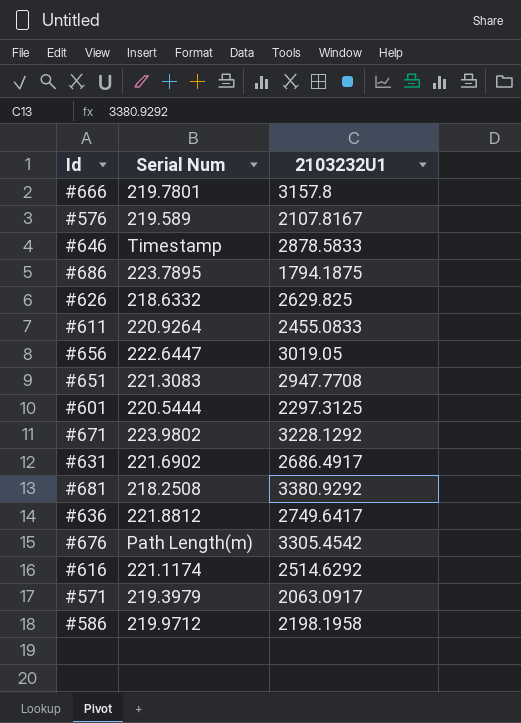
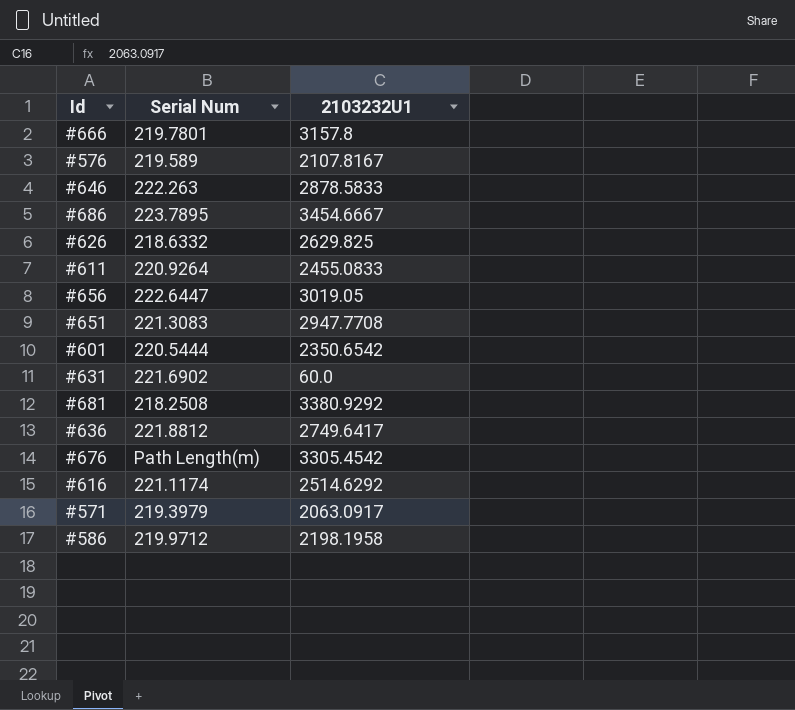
row #671: 223.9802 | 3228.1292 -> none
#646 | Serial Num: Timestamp -> 222.263
#686 | 2103232U1: 1794.1875 -> 3454.6667
#601 | 2103232U1: 2297.3125 -> 2350.6542
#631 | 2103232U1: 2686.4917 -> 60.0

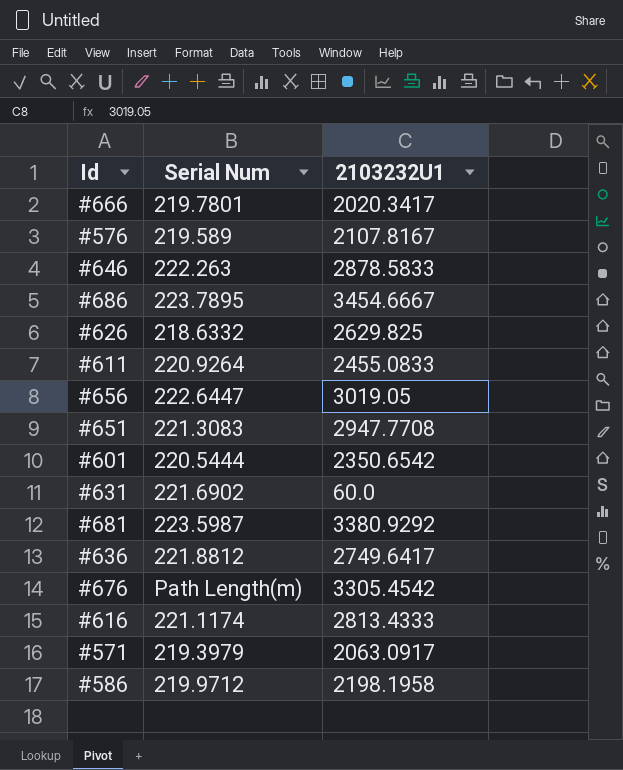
#666 | 2103232U1: 3157.8 -> 2020.3417
#681 | Serial Num: 218.2508 -> 223.5987
#616 | 2103232U1: 2514.6292 -> 2813.4333

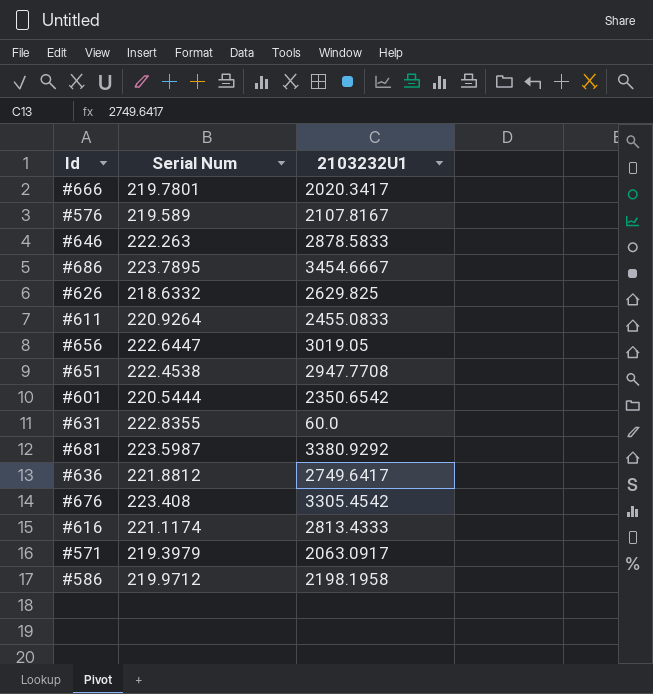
#651 | Serial Num: 221.3083 -> 222.4538
#631 | Serial Num: 221.6902 -> 222.8355
#676 | Serial Num: Path Length(m) -> 223.408

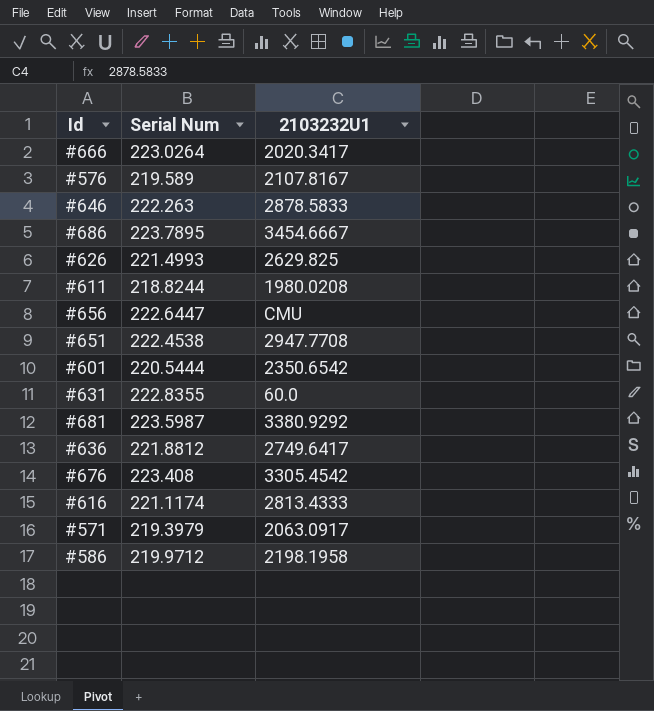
#666 | Serial Num: 219.7801 -> 223.0264
#626 | Serial Num: 218.6332 -> 221.4993
#611 | Serial Num: 220.9264 -> 218.8244
#611 | 2103232U1: 2455.0833 -> 1980.0208
#656 | 2103232U1: 3019.05 -> CMU

